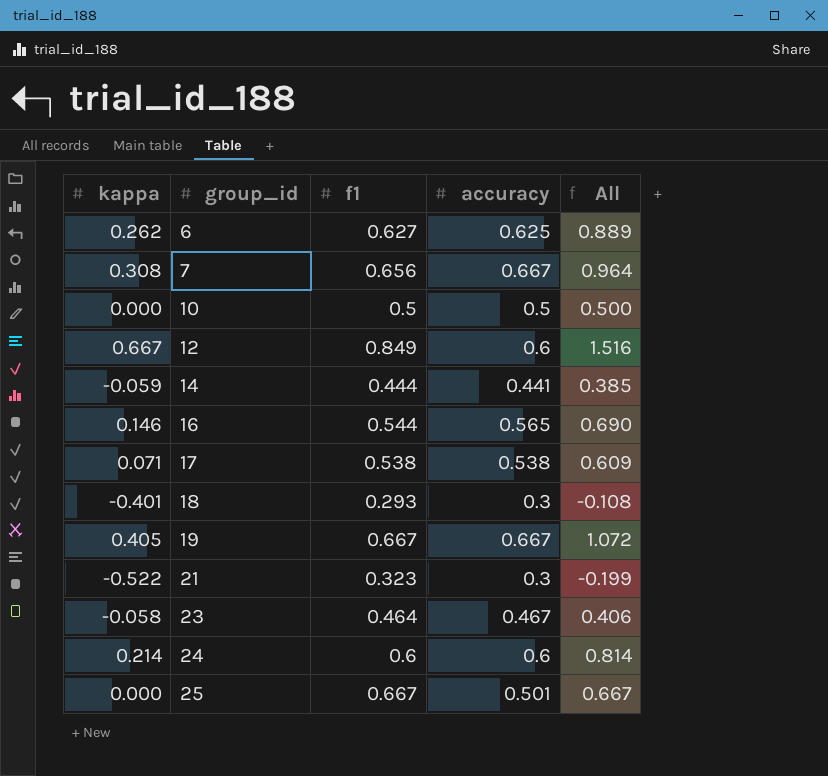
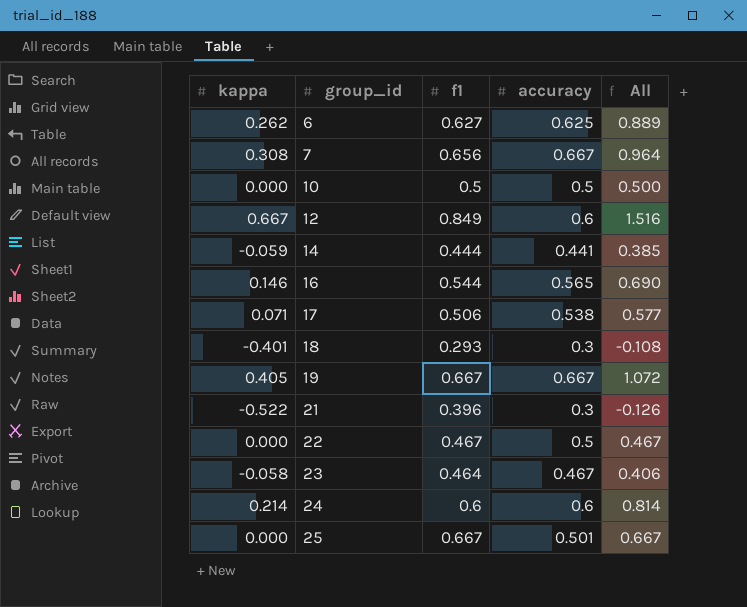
17 | f1: 0.538 -> 0.506
17 | All: 0.609 -> 0.577
21 | f1: 0.323 -> 0.396
21 | All: -0.199 -> -0.126
row 22: none -> 0.000 | 0.467 | 0.5 | 0.467

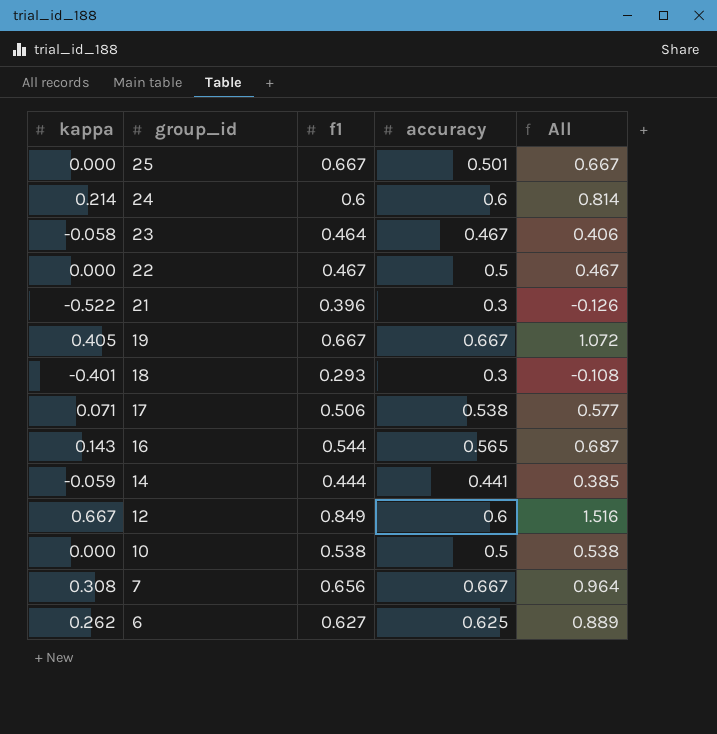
row order: group_id ascending -> group_id descending
16 | kappa: 0.146 -> 0.143
16 | All: 0.690 -> 0.687
10 | f1: 0.5 -> 0.538
10 | All: 0.500 -> 0.538

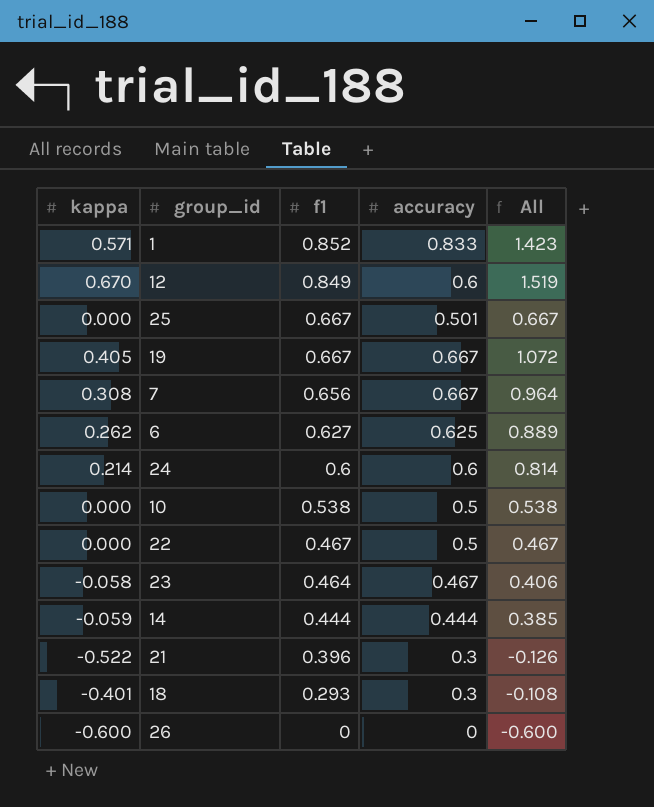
row order: group_id descending -> f1 descending
row 17: 0.071 | 0.506 | 0.538 | 0.577 -> none
row 16: 0.143 | 0.544 | 0.565 | 0.687 -> none
row 1: none -> 0.571 | 0.852 | 0.833 | 1.423
12 | kappa: 0.667 -> 0.670
12 | All: 1.516 -> 1.519
14 | accuracy: 0.441 -> 0.444
row 26: none -> -0.600 | 0 | 0 | -0.600

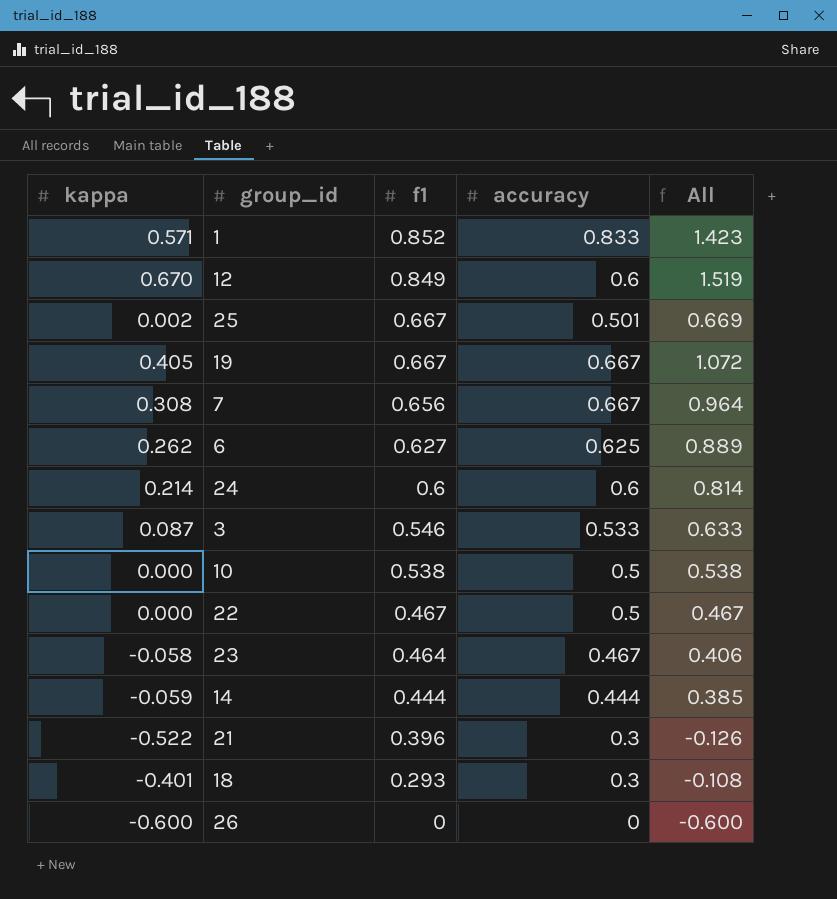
25 | kappa: 0.000 -> 0.002
25 | All: 0.667 -> 0.669
row 3: none -> 0.087 | 0.546 | 0.533 | 0.633

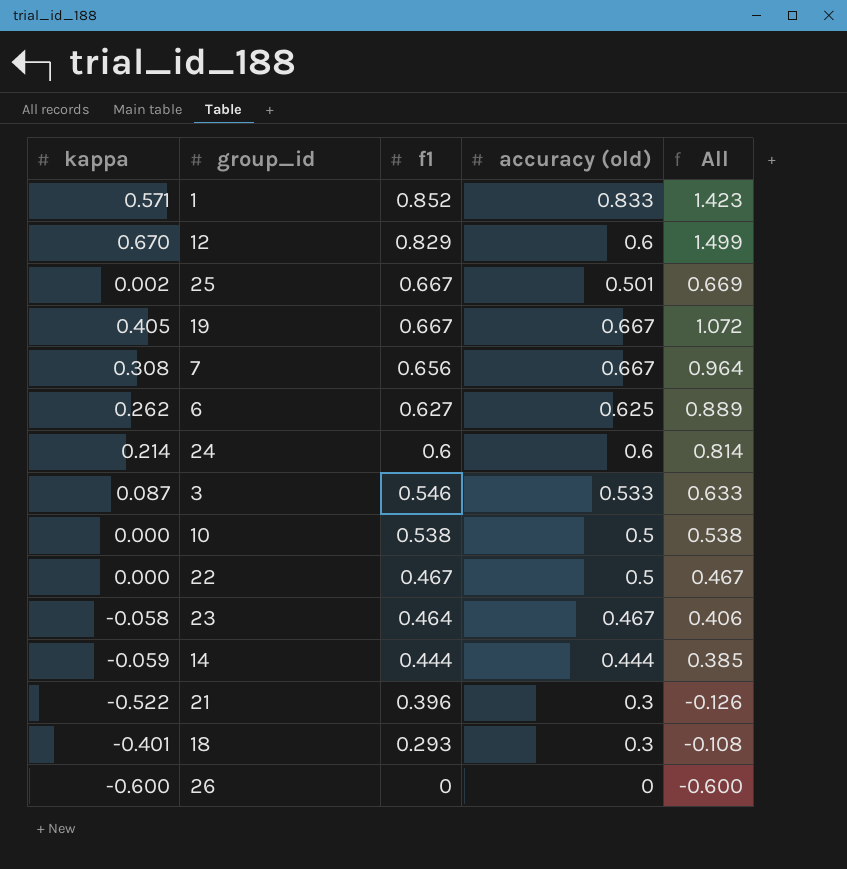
column name: accuracy -> accuracy (old)
12 | f1: 0.849 -> 0.829
12 | All: 1.519 -> 1.499

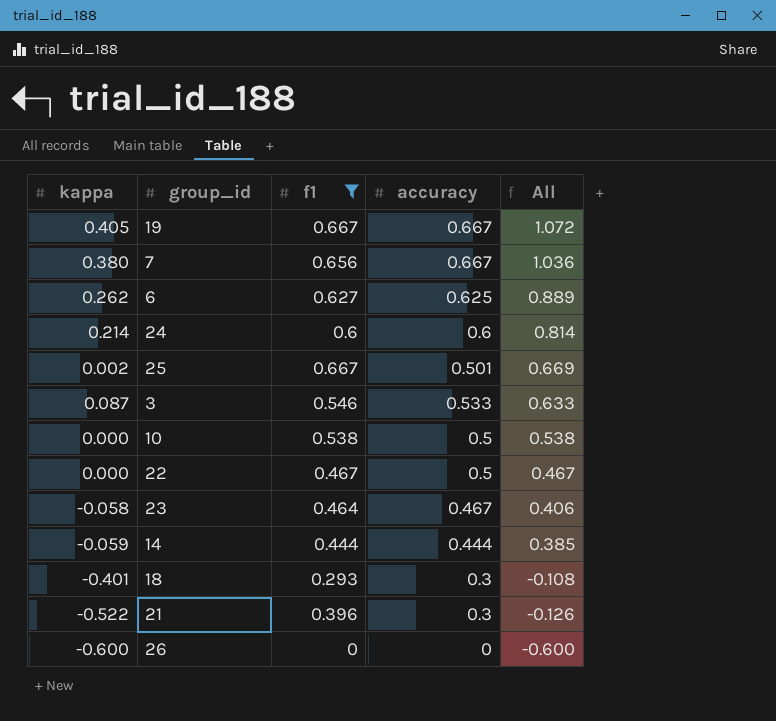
filter: none -> f1 <= 0.667
row order: f1 descending -> All descending
column name: accuracy (old) -> accuracy
7 | kappa: 0.308 -> 0.380
7 | All: 0.964 -> 1.036

